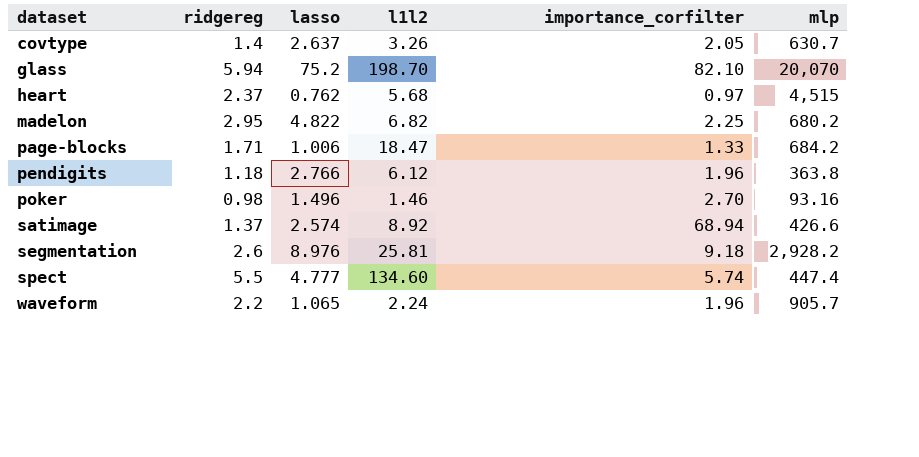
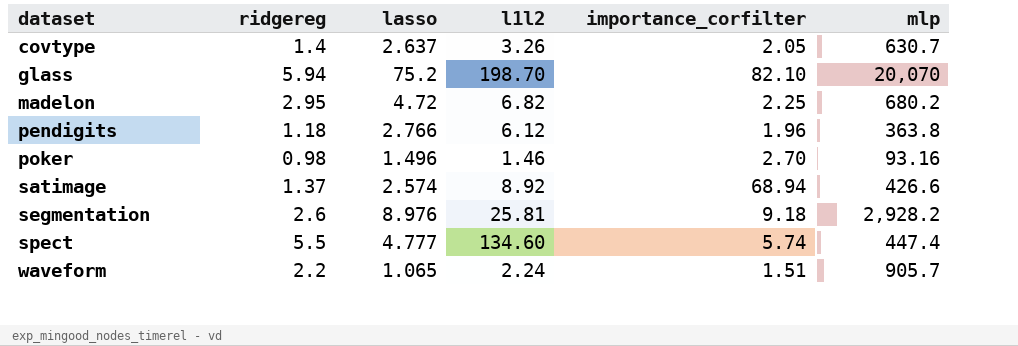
row heart: 2.37 | 0.762 | 5.68 | 0.97 | 4,515 -> none
row page-blocks: 1.71 | 1.006 | 18.47 | 1.33 | 684.2 -> none
madelon | lasso: 4.822 -> 4.72
waveform | importance_corfilter: 1.96 -> 1.51

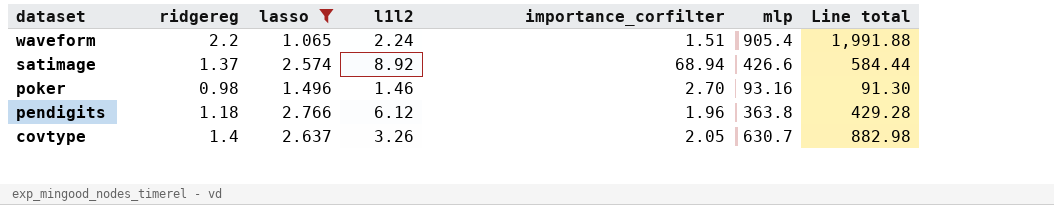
filter: none -> lasso <= 2.766
row order: dataset ascending -> dataset descending
column Line total | formula: none -> [ridgereg] * [mlp]
waveform | mlp: 905.7 -> 905.4

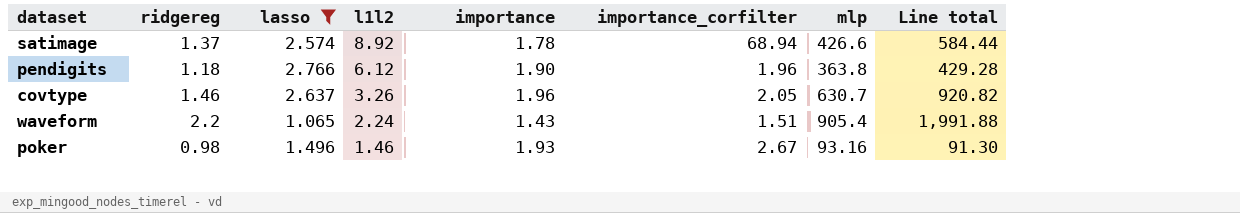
row order: dataset descending -> l1l2 descending
column importance | position: none -> 5
covtype | ridgereg: 1.4 -> 1.46
covtype | Line total: 882.98 -> 920.82
poker | importance_corfilter: 2.70 -> 2.67

